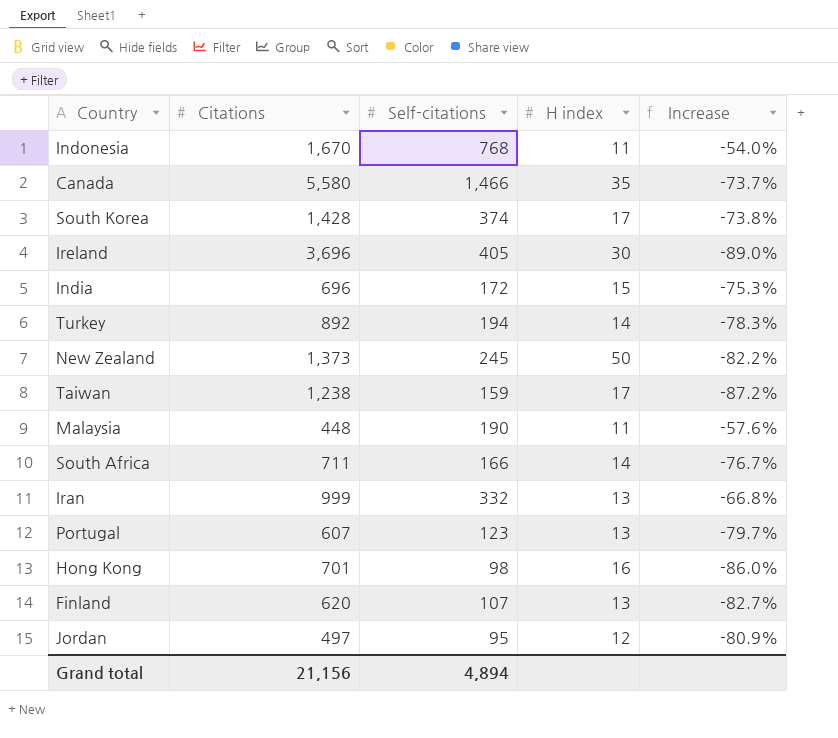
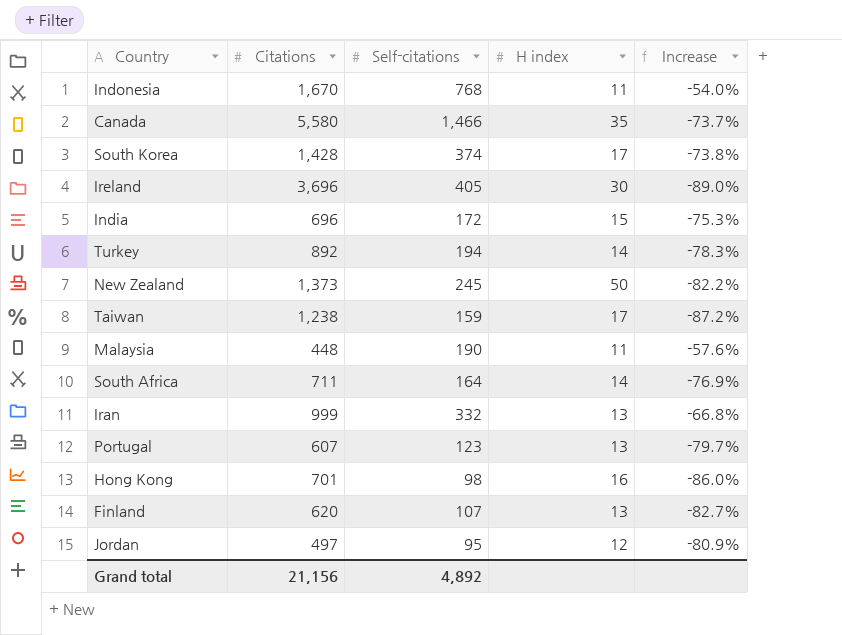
South Africa | Self-citations: 166 -> 164
South Africa | Increase: -76.7% -> -76.9%
Grand total | Self-citations: 4,894 -> 4,892

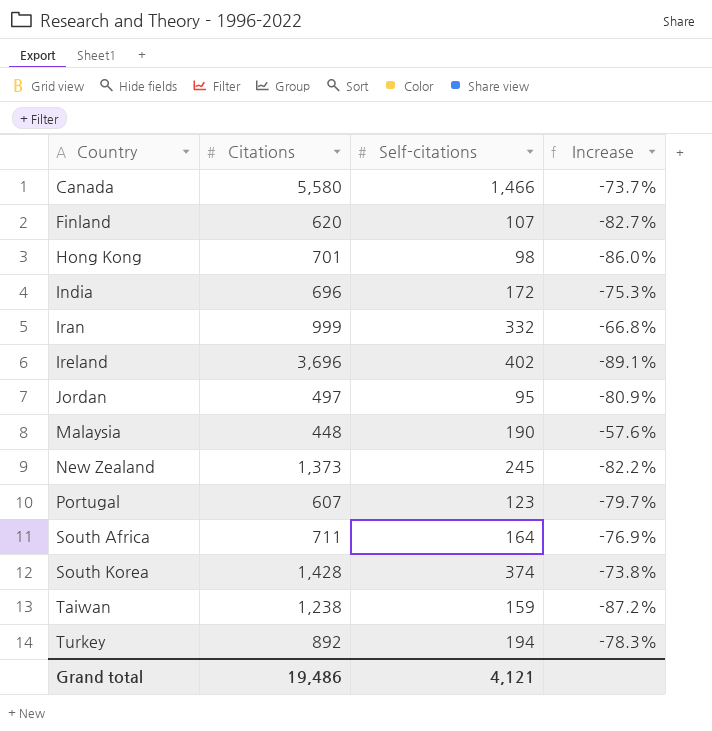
row order: none -> Country ascending
column H index | position: 4 -> none
row Indonesia: 1,670 | 768 | 11 | -54.0% -> none
Ireland | Self-citations: 405 -> 402
Ireland | Increase: -89.0% -> -89.1%
Grand total | Citations: 21,156 -> 19,486
Grand total | Self-citations: 4,892 -> 4,121

